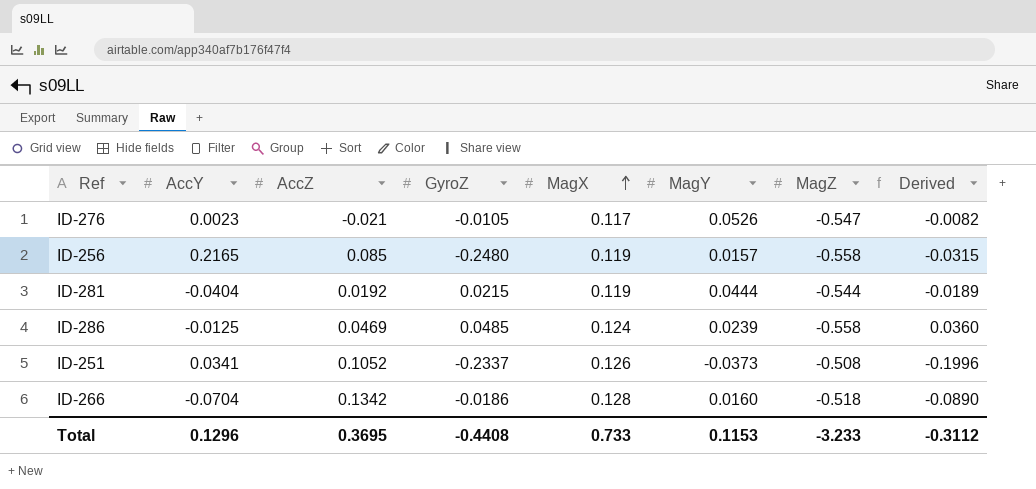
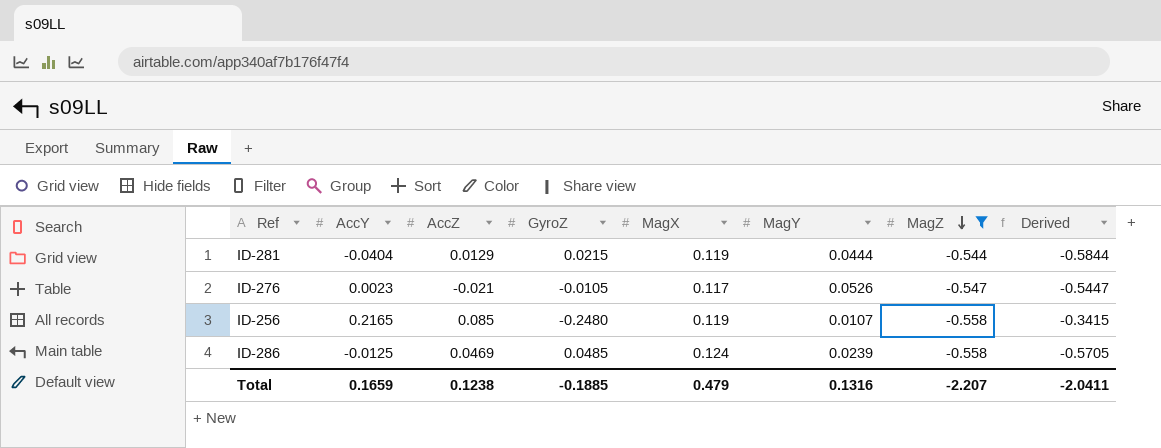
filter: none -> MagZ <= -0.544
row order: MagX ascending -> MagZ descending
column Derived | formula: [AccY] + [GyroZ] -> [AccY] + [MagZ]
ID-281 | AccZ: 0.0192 -> 0.0129
ID-256 | MagY: 0.0157 -> 0.0107
Total | AccY: 0.1296 -> 0.1659
Total | AccZ: 0.3695 -> 0.1238
Total | GyroZ: -0.4408 -> -0.1885
Total | MagX: 0.733 -> 0.479
Total | MagY: 0.1153 -> 0.1316
Total | MagZ: -3.233 -> -2.207
Total | Derived: -0.3112 -> -2.0411

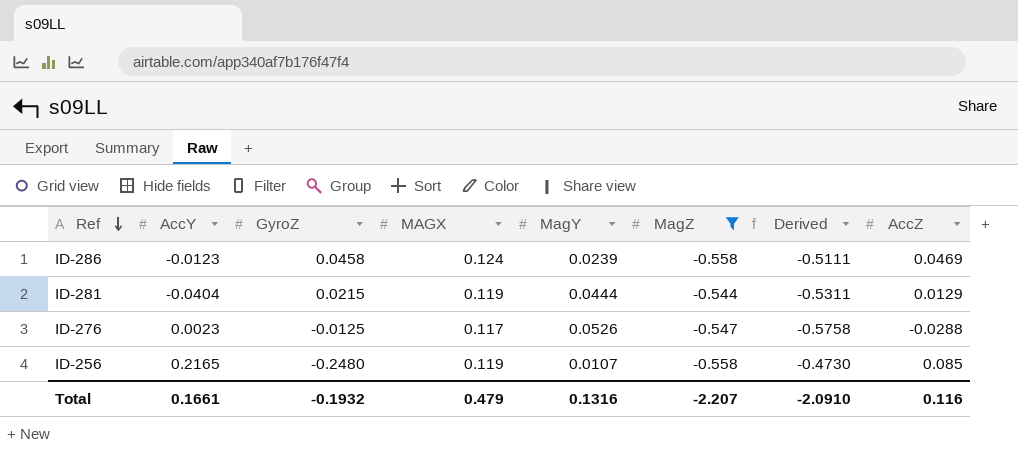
row order: MagZ descending -> Ref descending
column name: MagX -> MAGX
column Derived | formula: [AccY] + [MagZ] -> [MagZ] + [AccZ]
column AccZ | position: 3 -> 8
ID-286 | AccY: -0.0125 -> -0.0123
ID-286 | GyroZ: 0.0485 -> 0.0458
ID-276 | GyroZ: -0.0105 -> -0.0125
ID-276 | AccZ: -0.021 -> -0.0288
Total | AccY: 0.1659 -> 0.1661
Total | GyroZ: -0.1885 -> -0.1932
Total | Derived: -2.0411 -> -2.0910
Total | AccZ: 0.1238 -> 0.116

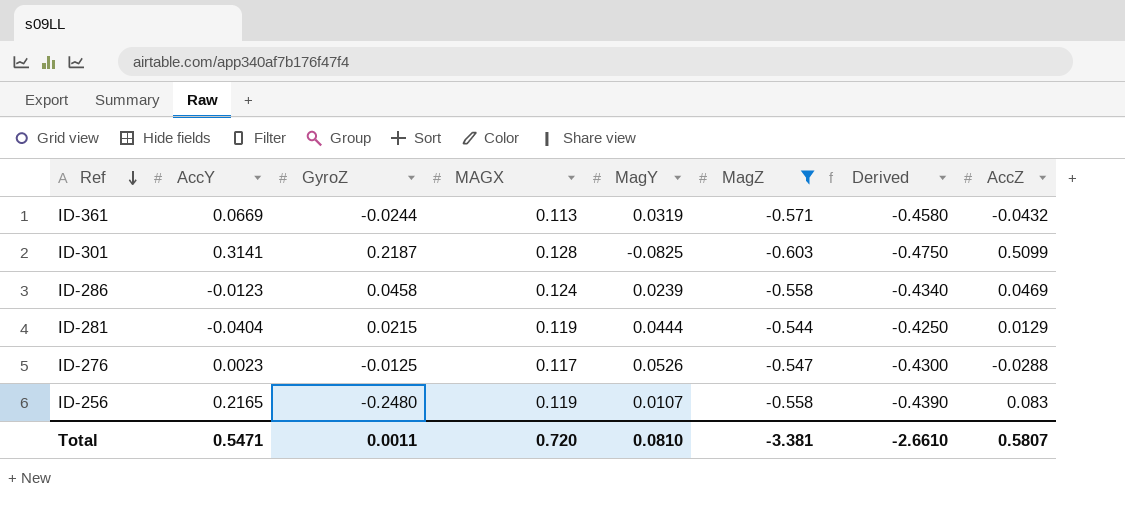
column Derived | formula: [MagZ] + [AccZ] -> [MAGX] + [MagZ]
row ID-361: none -> 0.0669 | -0.0244 | 0.113 | 0.0319 | -0.571 | -0.4580 | -0.0432
row ID-301: none -> 0.3141 | 0.2187 | 0.128 | -0.0825 | -0.603 | -0.4750 | 0.5099
ID-256 | AccZ: 0.085 -> 0.083
Total | AccY: 0.1661 -> 0.5471
Total | GyroZ: -0.1932 -> 0.0011
Total | MAGX: 0.479 -> 0.720
Total | MagY: 0.1316 -> 0.0810
Total | MagZ: -2.207 -> -3.381
Total | Derived: -2.0910 -> -2.6610
Total | AccZ: 0.116 -> 0.5807

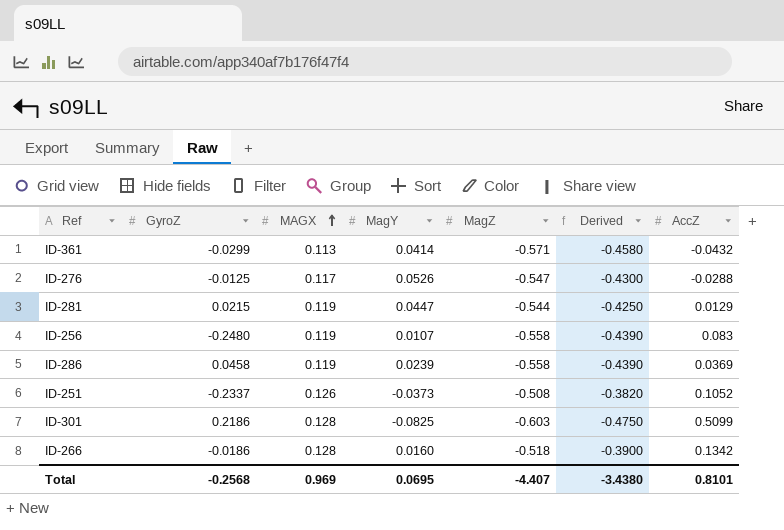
filter: MagZ <= -0.544 -> none
row order: Ref descending -> MAGX ascending
column AccY | position: 2 -> none
ID-361 | GyroZ: -0.0244 -> -0.0299
ID-361 | MagY: 0.0319 -> 0.0414
ID-281 | MagY: 0.0444 -> 0.0447
ID-286 | MAGX: 0.124 -> 0.119
ID-286 | Derived: -0.4340 -> -0.4390
ID-286 | AccZ: 0.0469 -> 0.0369
ID-301 | GyroZ: 0.2187 -> 0.2186
Total | GyroZ: 0.0011 -> -0.2568
Total | MAGX: 0.720 -> 0.969
Total | MagY: 0.0810 -> 0.0695
Total | MagZ: -3.381 -> -4.407
Total | Derived: -2.6610 -> -3.4380
Total | AccZ: 0.5807 -> 0.8101

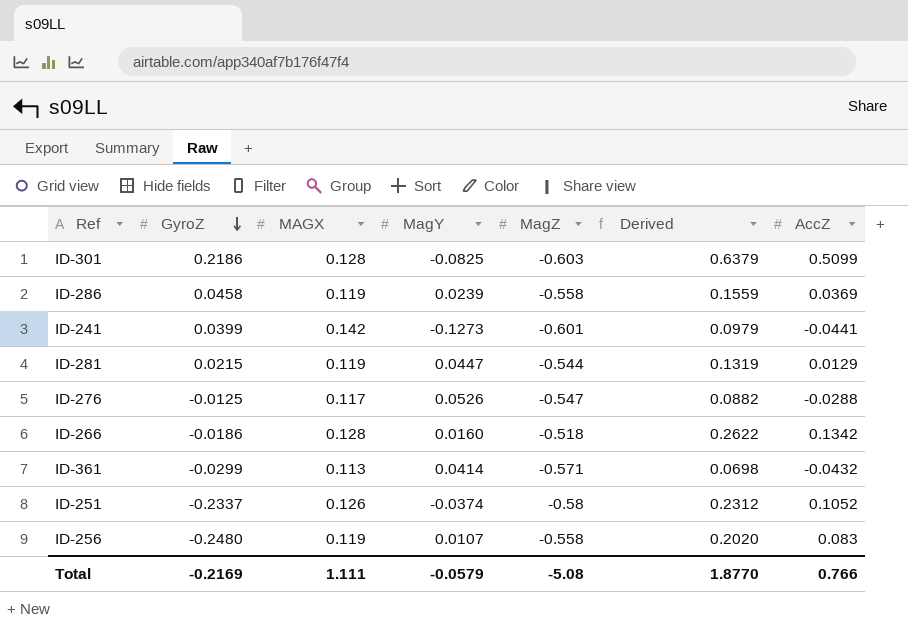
row order: MAGX ascending -> GyroZ descending
column Derived | formula: [MAGX] + [MagZ] -> [MAGX] + [AccZ]
row ID-241: none -> 0.0399 | 0.142 | -0.1273 | -0.601 | 0.0979 | -0.0441
ID-251 | MagY: -0.0373 -> -0.0374
ID-251 | MagZ: -0.508 -> -0.58
Total | GyroZ: -0.2568 -> -0.2169
Total | MAGX: 0.969 -> 1.111
Total | MagY: 0.0695 -> -0.0579
Total | MagZ: -4.407 -> -5.08
Total | Derived: -3.4380 -> 1.8770
Total | AccZ: 0.8101 -> 0.766

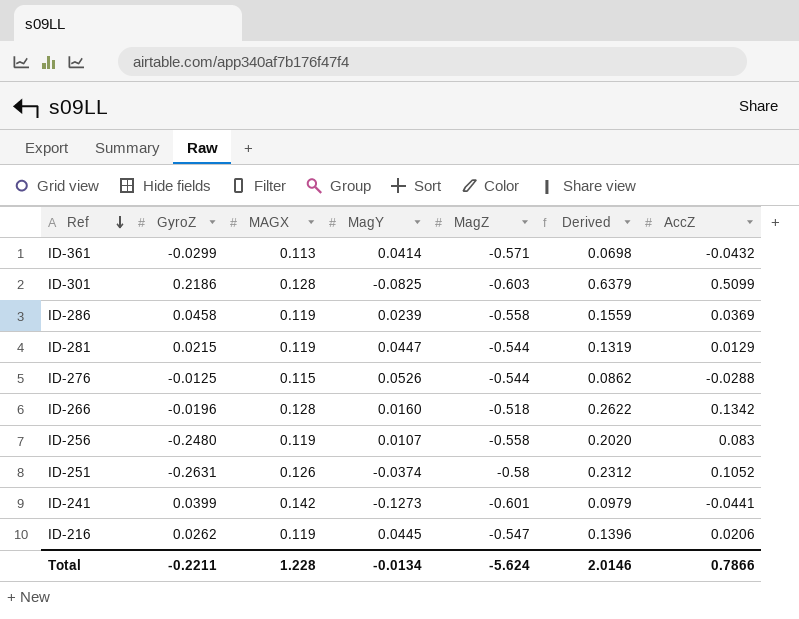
row order: GyroZ descending -> Ref descending
ID-276 | MAGX: 0.117 -> 0.115
ID-276 | MagZ: -0.547 -> -0.544
ID-276 | Derived: 0.0882 -> 0.0862
ID-266 | GyroZ: -0.0186 -> -0.0196
ID-251 | GyroZ: -0.2337 -> -0.2631
row ID-216: none -> 0.0262 | 0.119 | 0.0445 | -0.547 | 0.1396 | 0.0206
Total | GyroZ: -0.2169 -> -0.2211
Total | MAGX: 1.111 -> 1.228
Total | MagY: -0.0579 -> -0.0134
Total | MagZ: -5.08 -> -5.624
Total | Derived: 1.8770 -> 2.0146
Total | AccZ: 0.766 -> 0.7866

